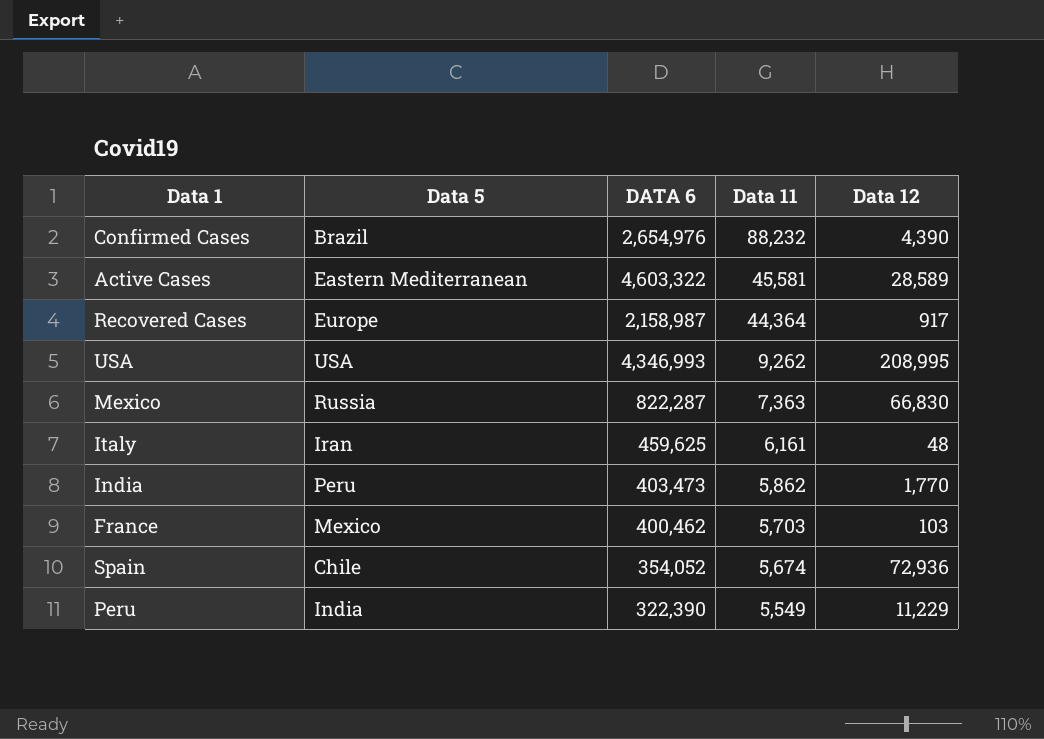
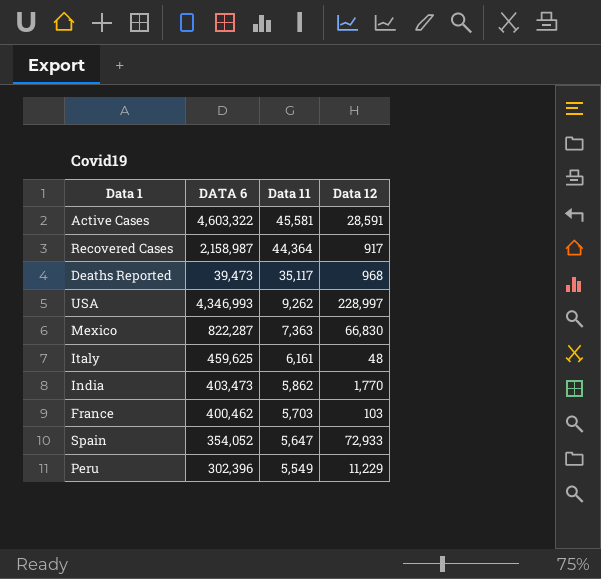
column Data 5 | position: 2 -> none
row Confirmed Cases: Brazil | 2,654,976 | 88,232 | 4,390 -> none
Active Cases | Data 12: 28,589 -> 28,591
row Deaths Reported: none -> 39,473 | 35,117 | 968
USA | Data 12: 208,995 -> 228,997
Spain | Data 11: 5,674 -> 5,647
Spain | Data 12: 72,936 -> 72,933
Peru | DATA 6: 322,390 -> 302,396

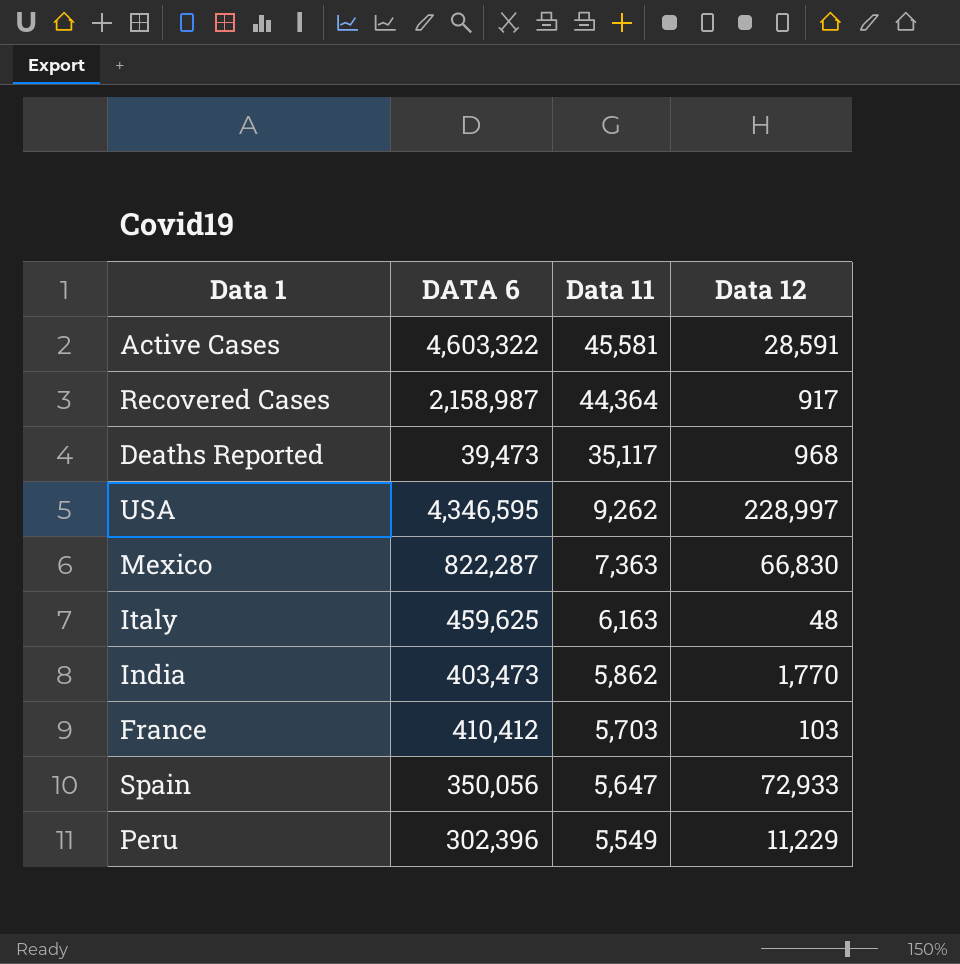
USA | DATA 6: 4,346,993 -> 4,346,595
Italy | Data 11: 6,161 -> 6,163
France | DATA 6: 400,462 -> 410,412
Spain | DATA 6: 354,052 -> 350,056

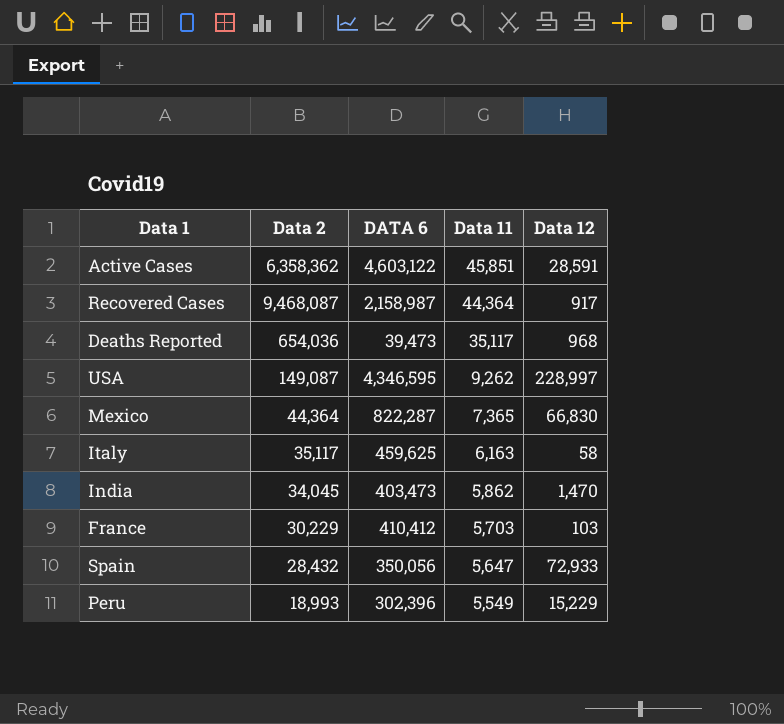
column Data 2 | position: none -> 2
Active Cases | DATA 6: 4,603,322 -> 4,603,122
Active Cases | Data 11: 45,581 -> 45,851
Mexico | Data 11: 7,363 -> 7,365
Italy | Data 12: 48 -> 58
India | Data 12: 1,770 -> 1,470
Peru | Data 12: 11,229 -> 15,229

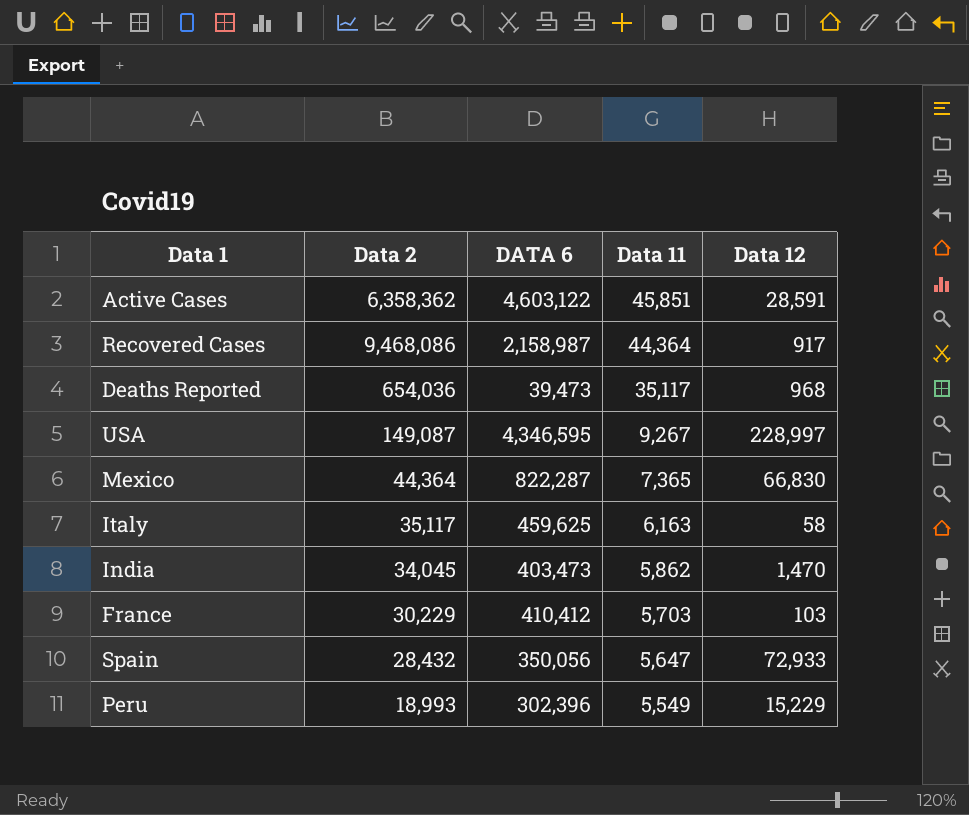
Recovered Cases | Data 2: 9,468,087 -> 9,468,086
USA | Data 11: 9,262 -> 9,267

